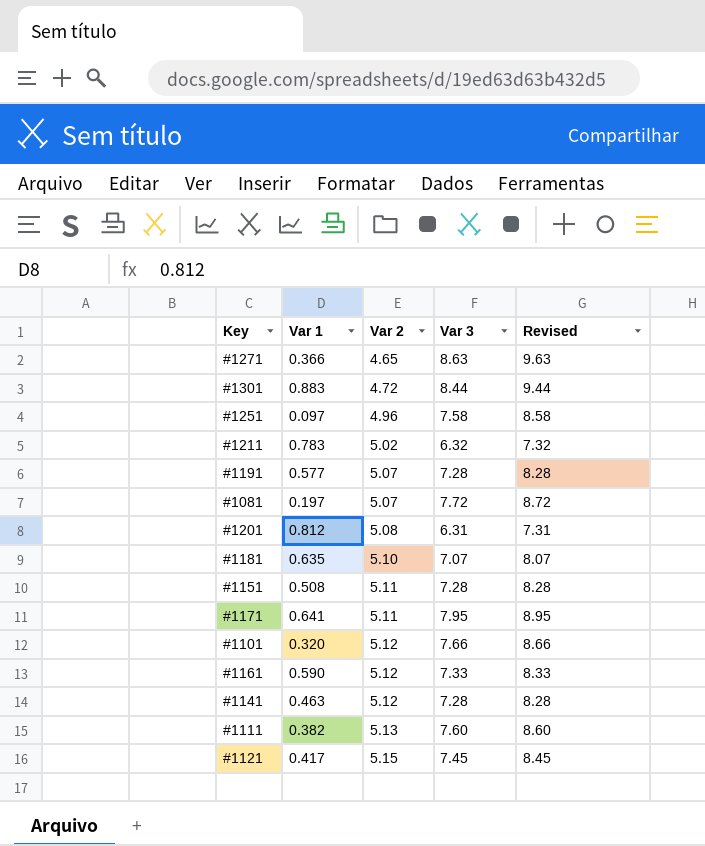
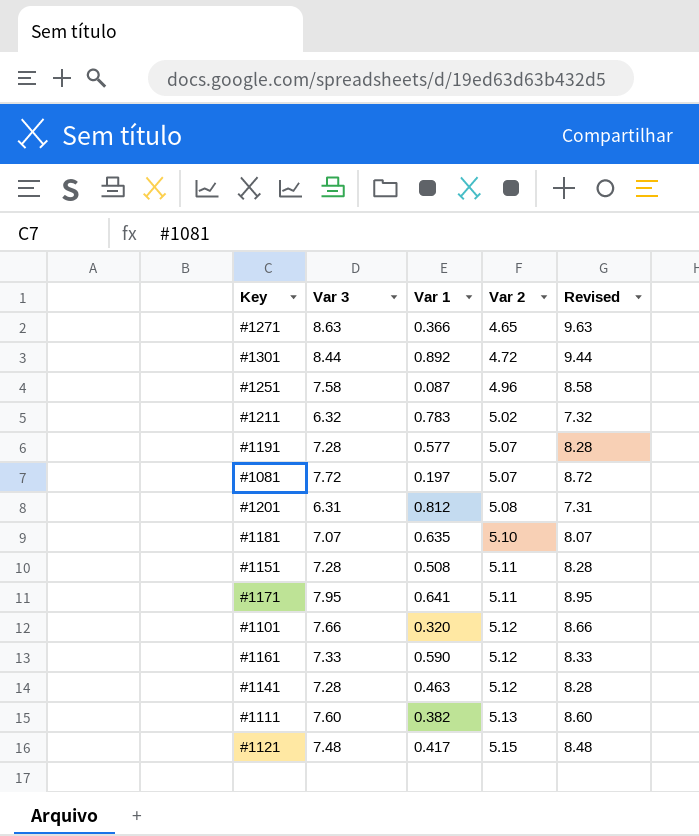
column Var 3 | position: 4 -> 2
#1301 | Var 1: 0.883 -> 0.892
#1251 | Var 1: 0.097 -> 0.087
#1121 | Var 3: 7.45 -> 7.48
#1121 | Revised: 8.45 -> 8.48

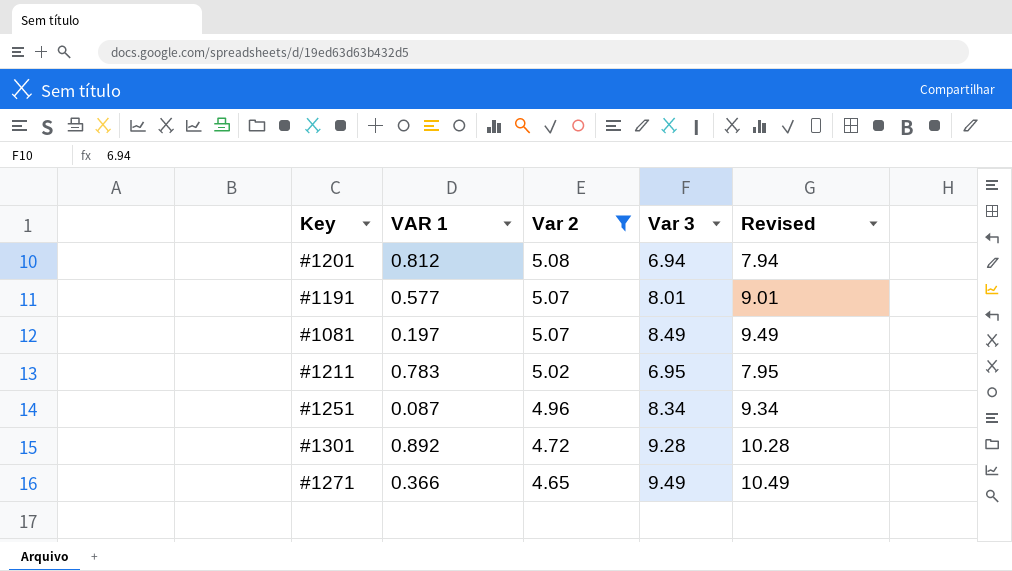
filter: none -> Var 2 <= 5.08
row order: Var 2 ascending -> Var 2 descending
column name: Var 1 -> VAR 1
column Var 3 | position: 2 -> 4
#1201 | Var 3: 6.31 -> 6.94
#1201 | Revised: 7.31 -> 7.94
#1191 | Var 3: 7.28 -> 8.01
#1191 | Revised: 8.28 -> 9.01
#1081 | Var 3: 7.72 -> 8.49
#1081 | Revised: 8.72 -> 9.49
#1211 | Var 3: 6.32 -> 6.95
#1211 | Revised: 7.32 -> 7.95
#1251 | Var 3: 7.58 -> 8.34
#1251 | Revised: 8.58 -> 9.34
#1301 | Var 3: 8.44 -> 9.28
#1301 | Revised: 9.44 -> 10.28
#1271 | Var 3: 8.63 -> 9.49
#1271 | Revised: 9.63 -> 10.49

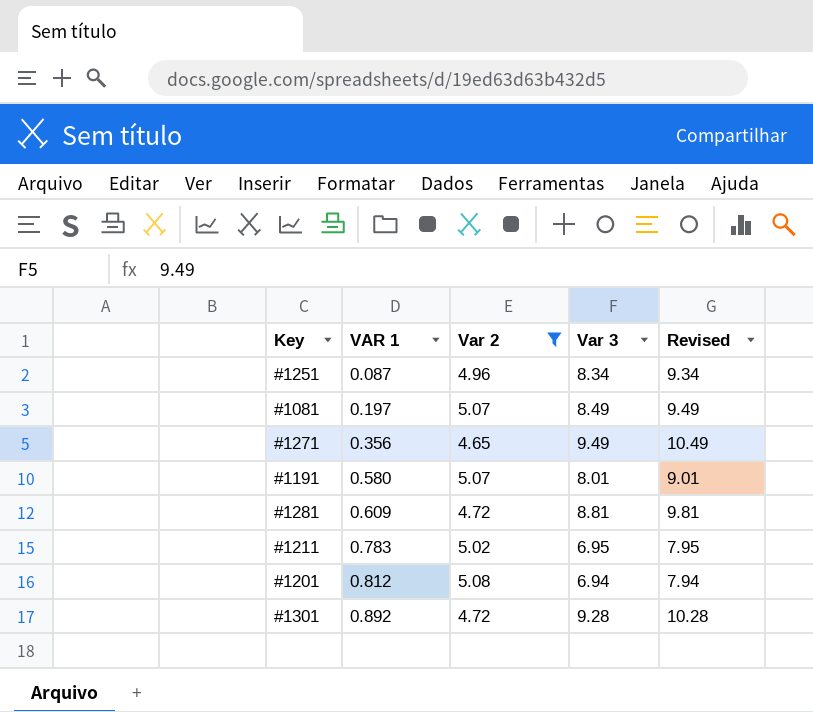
row order: Var 2 descending -> VAR 1 ascending
#1271 | VAR 1: 0.366 -> 0.356
#1191 | VAR 1: 0.577 -> 0.580
row #1281: none -> 0.609 | 4.72 | 8.81 | 9.81

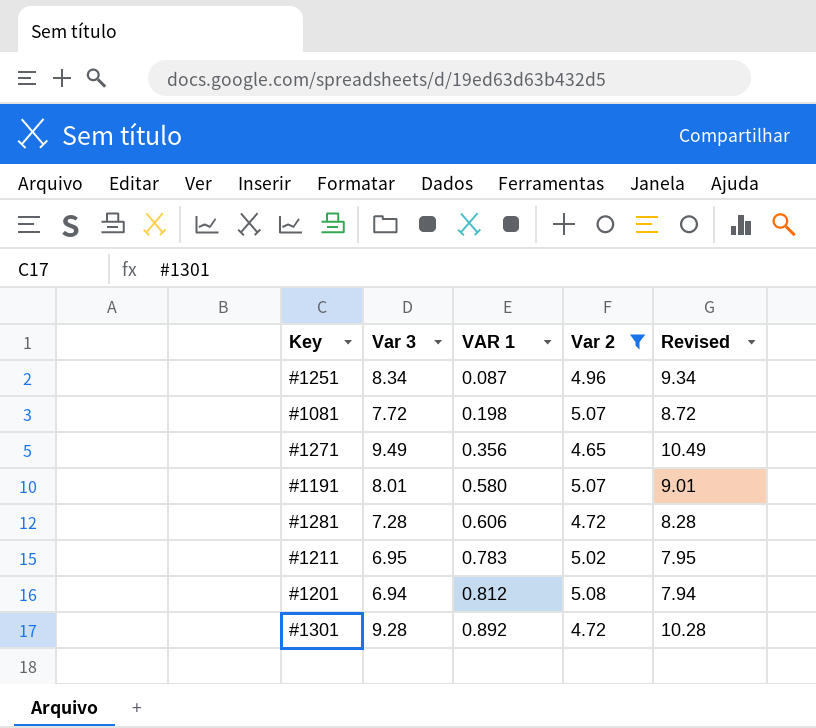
column Var 3 | position: 4 -> 2
#1081 | Var 3: 8.49 -> 7.72
#1081 | VAR 1: 0.197 -> 0.198
#1081 | Revised: 9.49 -> 8.72
#1281 | Var 3: 8.81 -> 7.28
#1281 | VAR 1: 0.609 -> 0.606
#1281 | Revised: 9.81 -> 8.28

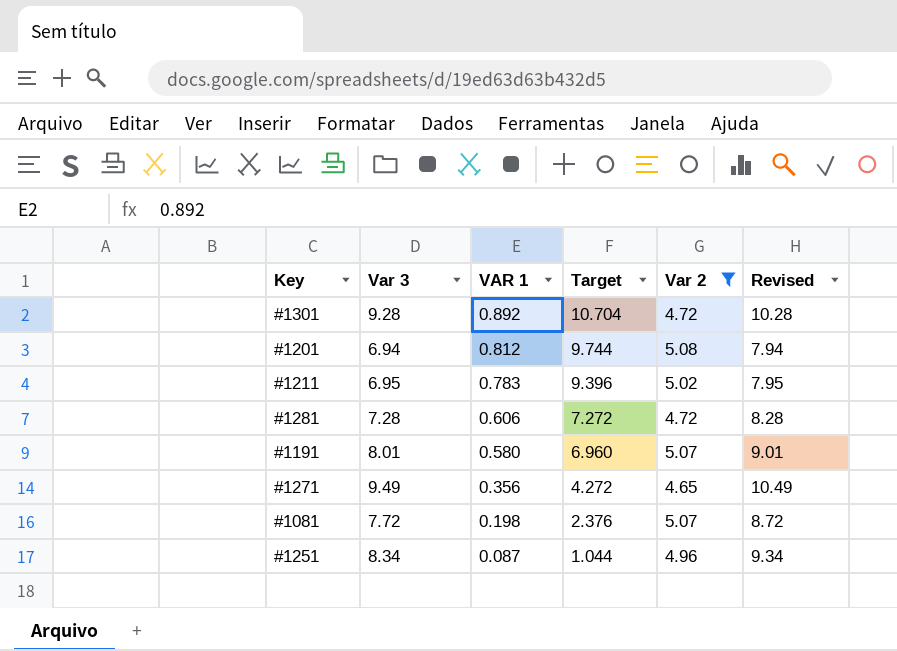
row order: VAR 1 ascending -> VAR 1 descending
column Target | formula: none -> [VAR 1] * 12

